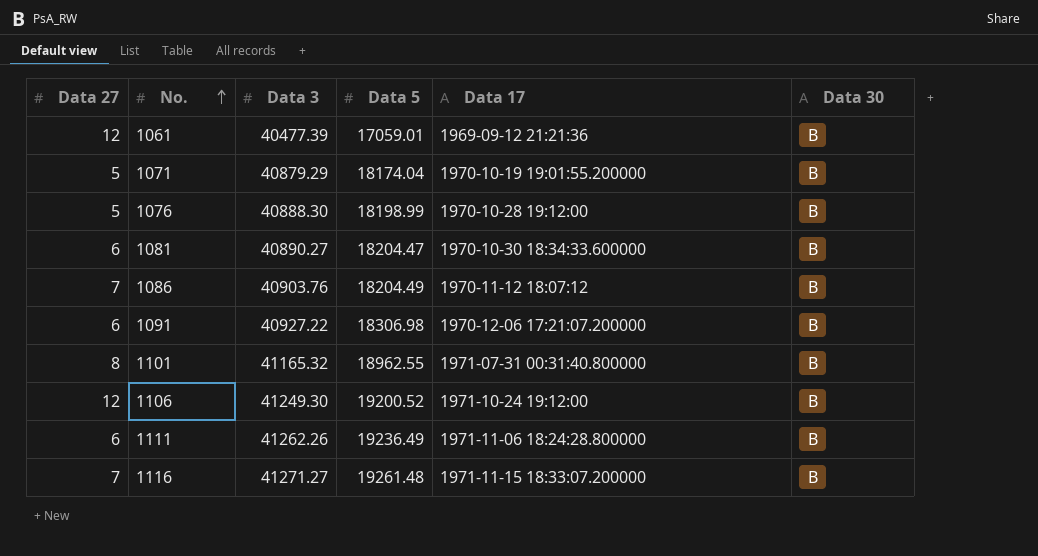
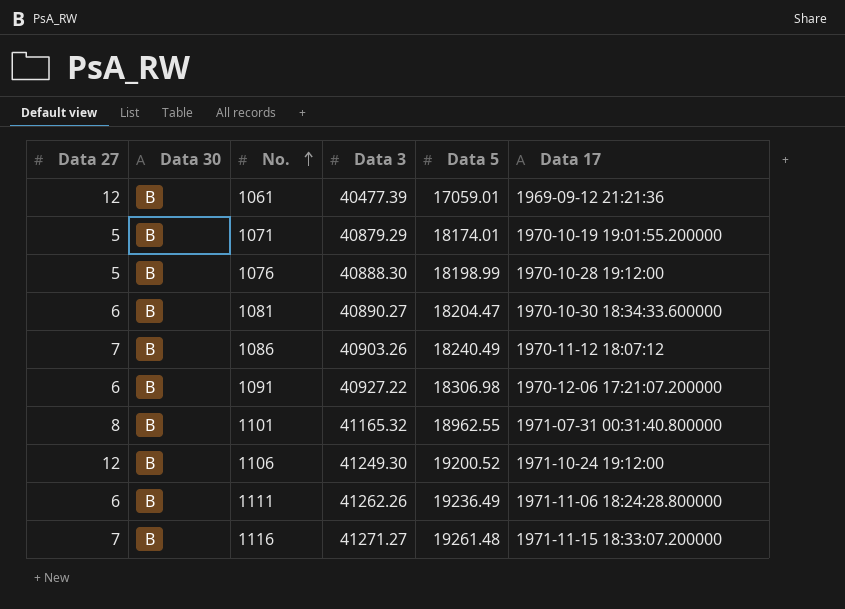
column Data 30 | position: 6 -> 2
1071 | Data 5: 18174.04 -> 18174.01
1086 | Data 3: 40903.76 -> 40903.26
1086 | Data 5: 18204.49 -> 18240.49

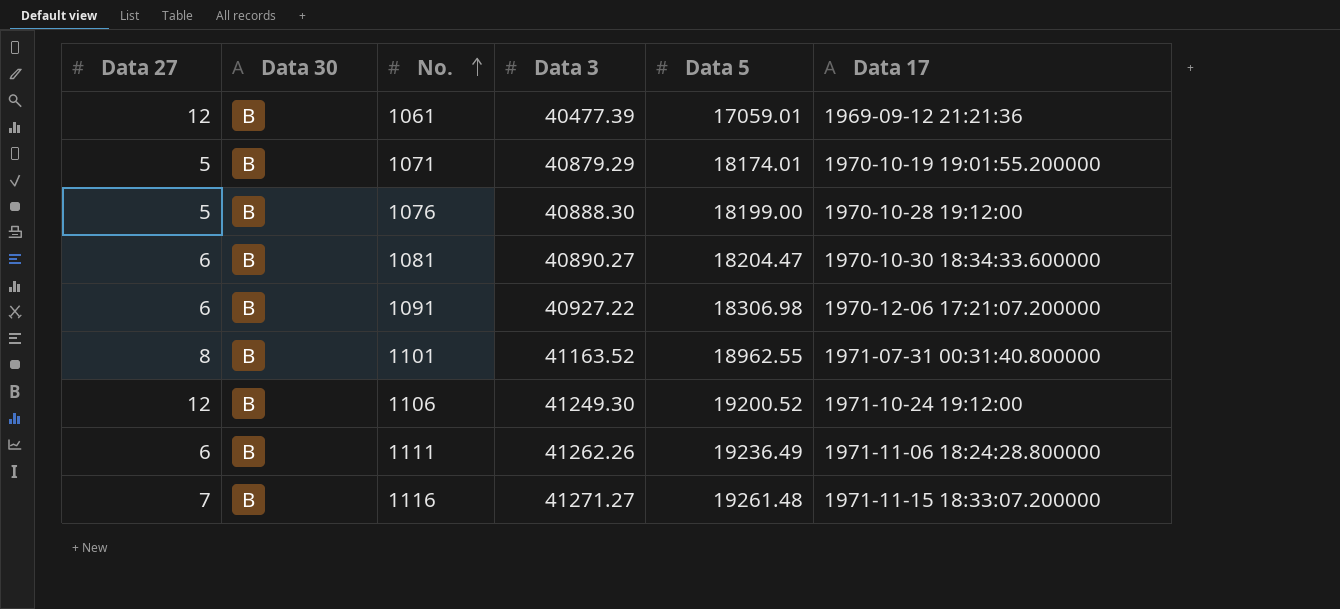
row 1086: 7 | B | 40903.26 | 18240.49 | 1970-11-12 18:07:12 -> none
1076 | Data 5: 18198.99 -> 18199.00
1101 | Data 3: 41165.32 -> 41163.52

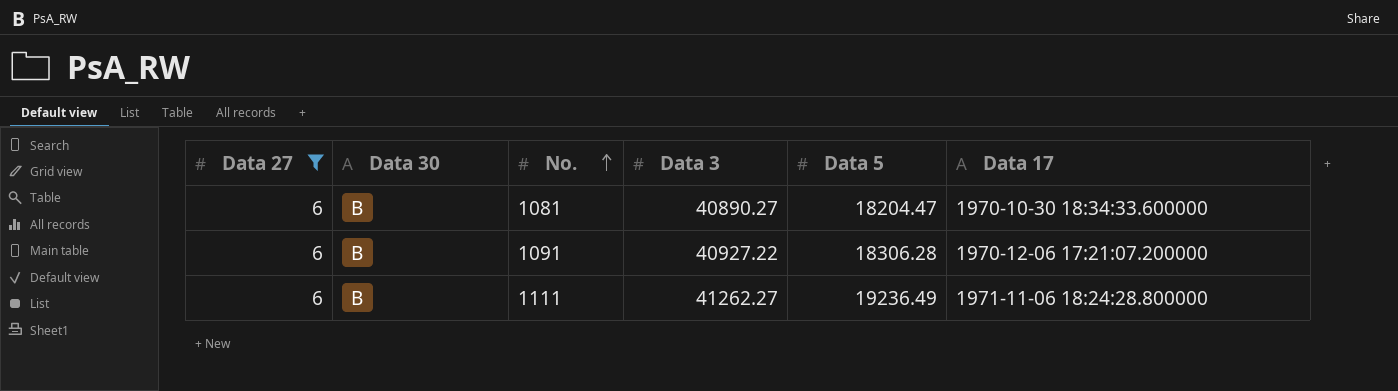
filter: none -> Data 27 = 6
1091 | Data 5: 18306.98 -> 18306.28
1111 | Data 3: 41262.26 -> 41262.27

